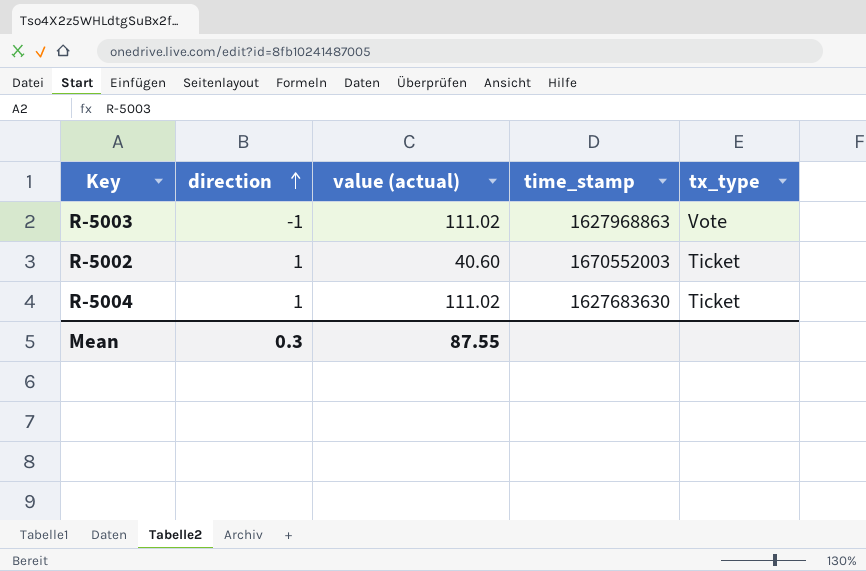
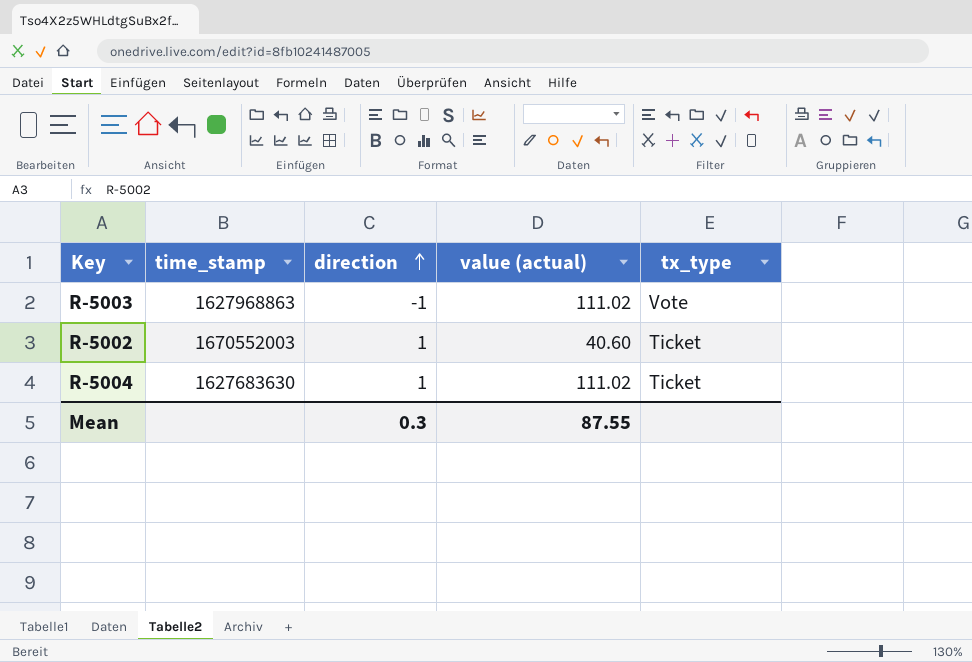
column time_stamp | position: 4 -> 2

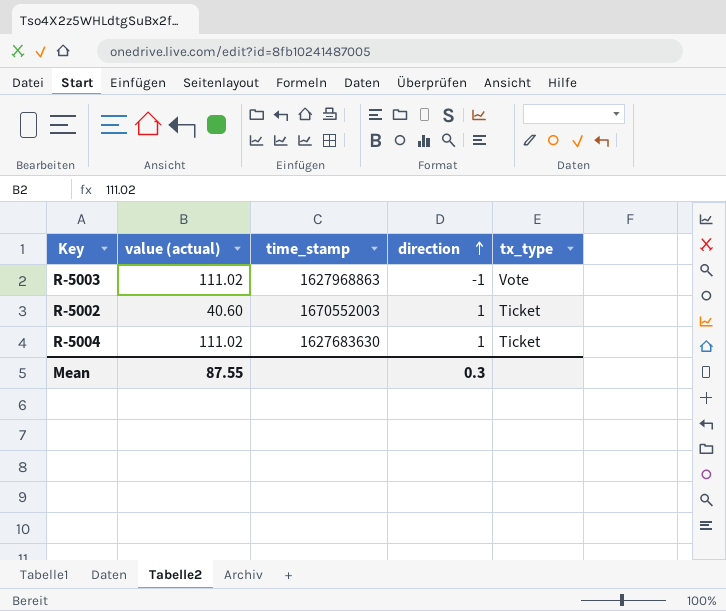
column value (actual) | position: 4 -> 2

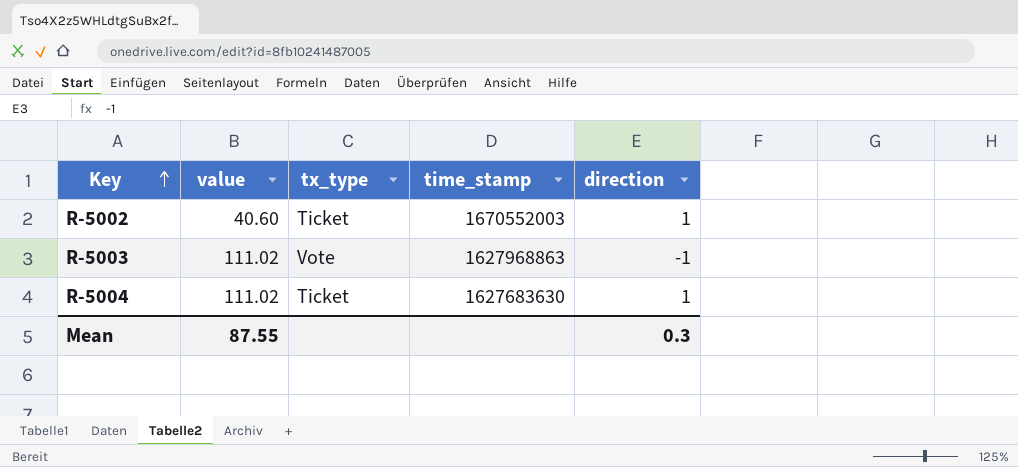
row order: direction ascending -> Key ascending
column name: value (actual) -> value
column tx_type | position: 5 -> 3

